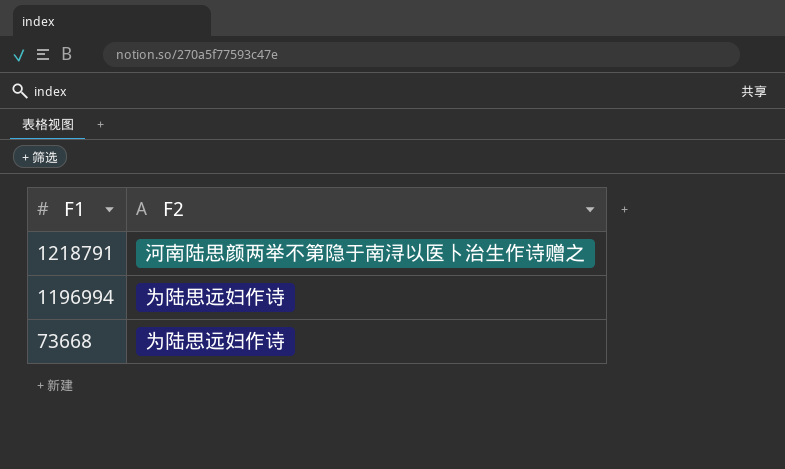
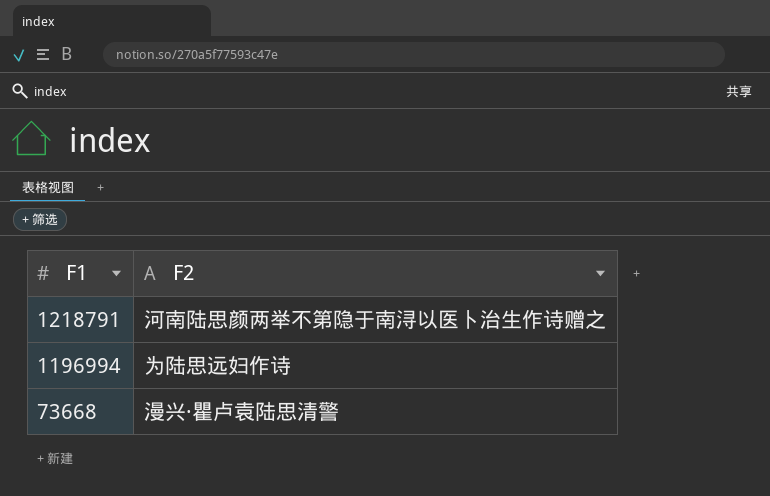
73668 | F2: 为陆思远妇作诗 -> 漫兴·瞿卢袁陆思清警

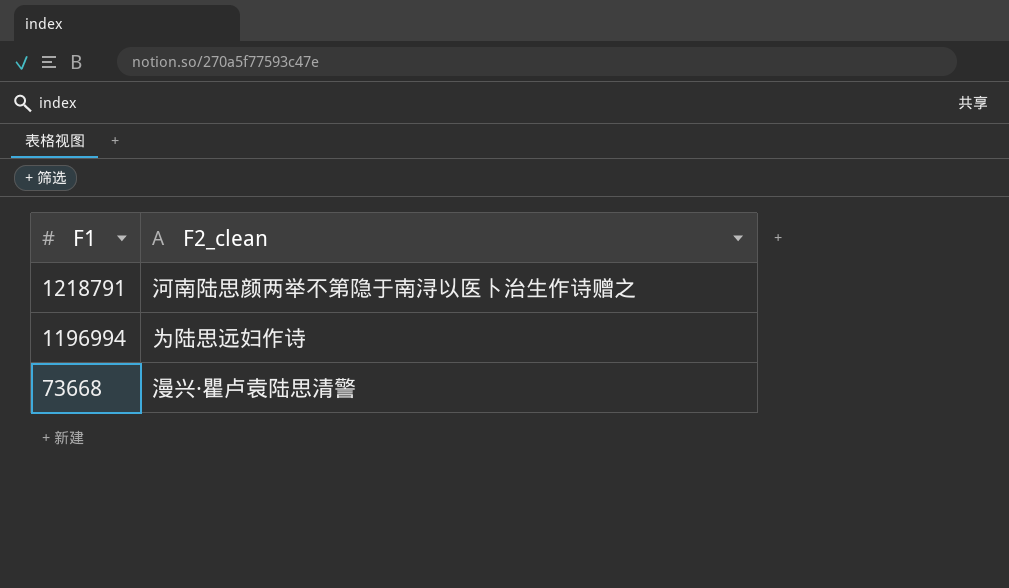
column name: F2 -> F2_clean

